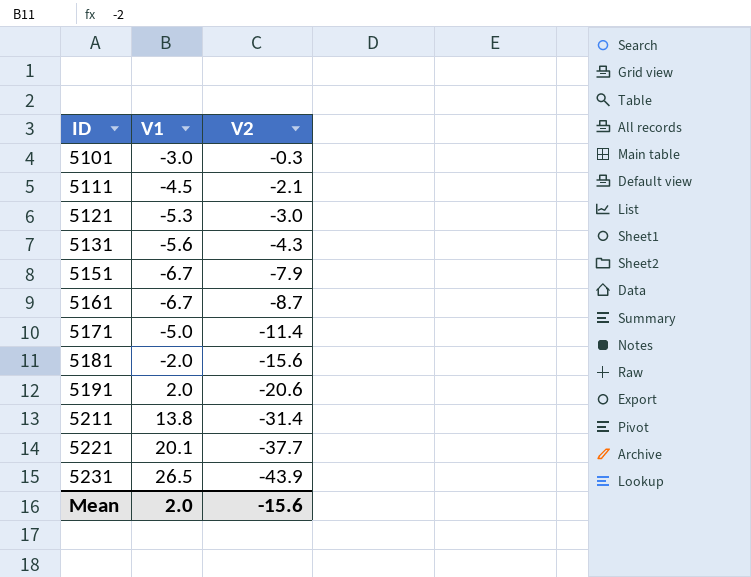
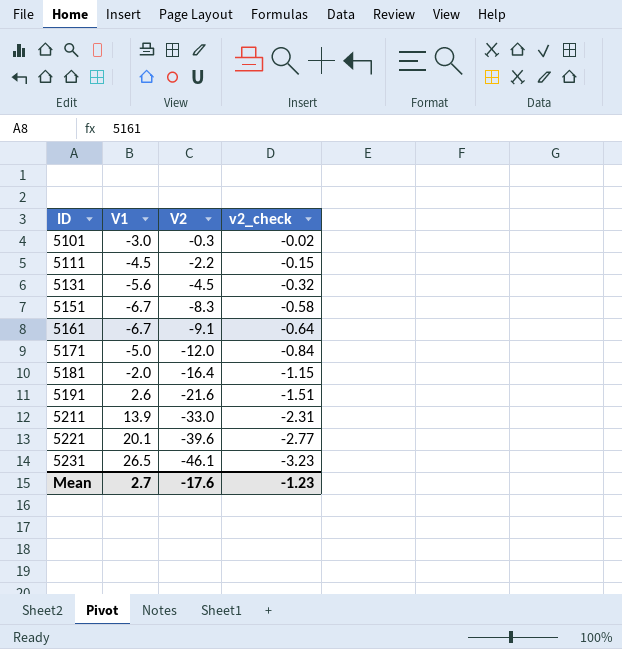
column v2_check | formula: none -> [V2] * 0.07
row 5121: -5.3 | -3.0 -> none
5111 | V2: -2.1 -> -2.2
5131 | V2: -4.3 -> -4.5
5151 | V2: -7.9 -> -8.3
5161 | V2: -8.7 -> -9.1
5171 | V2: -11.4 -> -12.0
5181 | V2: -15.6 -> -16.4
5191 | V1: 2.0 -> 2.6
5191 | V2: -20.6 -> -21.6
5211 | V1: 13.8 -> 13.9
5211 | V2: -31.4 -> -33.0
5221 | V2: -37.7 -> -39.6
5231 | V2: -43.9 -> -46.1
Mean | V1: 2.0 -> 2.7
Mean | V2: -15.6 -> -17.6

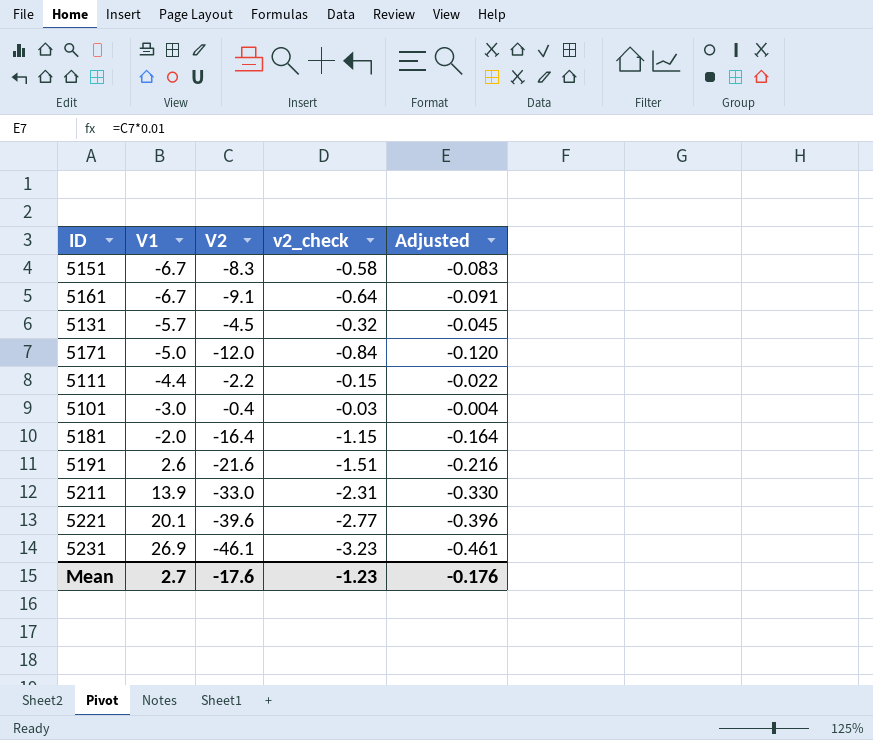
row order: ID ascending -> V1 ascending
column Adjusted | formula: none -> [V2] * 0.01
5131 | V1: -5.6 -> -5.7
5111 | V1: -4.5 -> -4.4
5101 | V2: -0.3 -> -0.4
5101 | v2_check: -0.02 -> -0.03
5231 | V1: 26.5 -> 26.9

